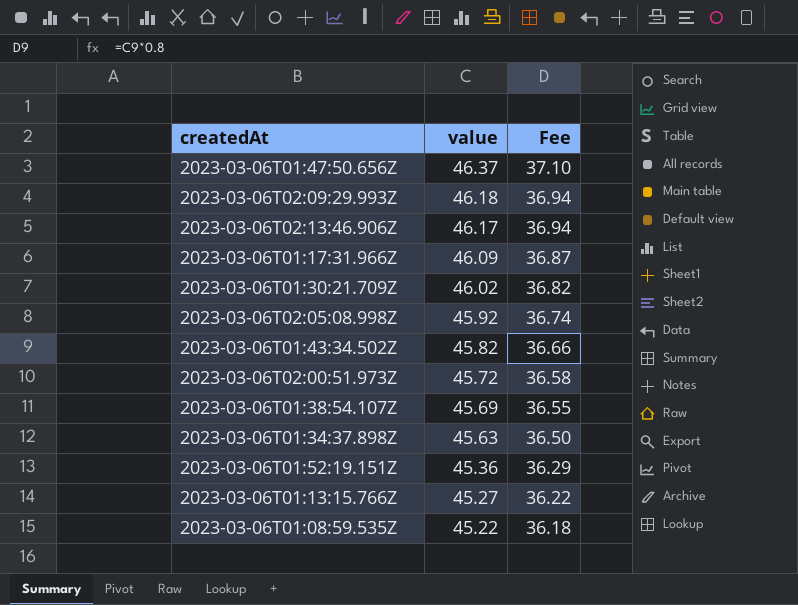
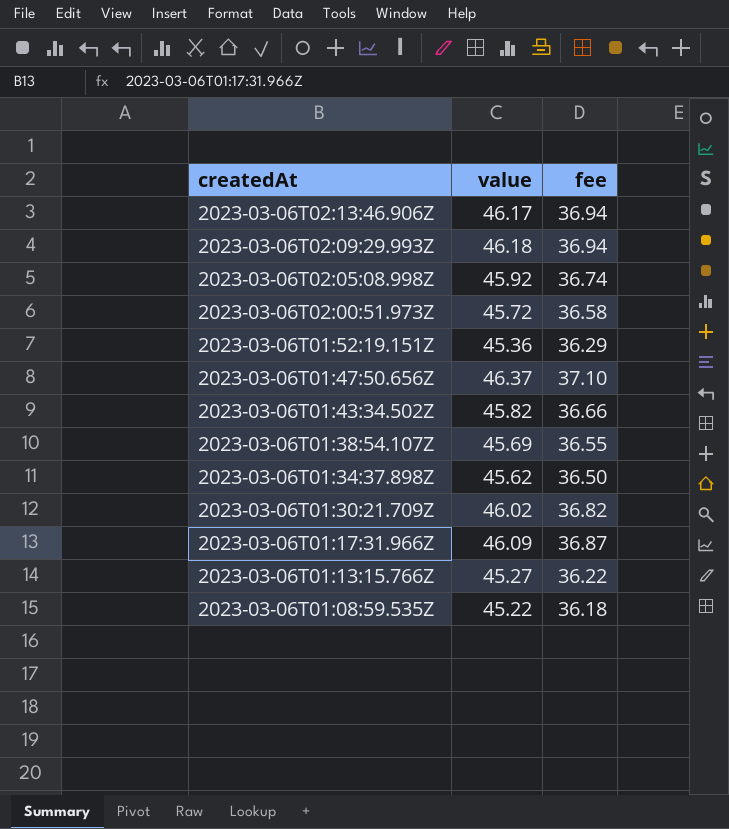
row order: value descending -> createdAt descending
column name: Fee -> fee
2023-03-06T01:34:37.898Z | value: 45.63 -> 45.62

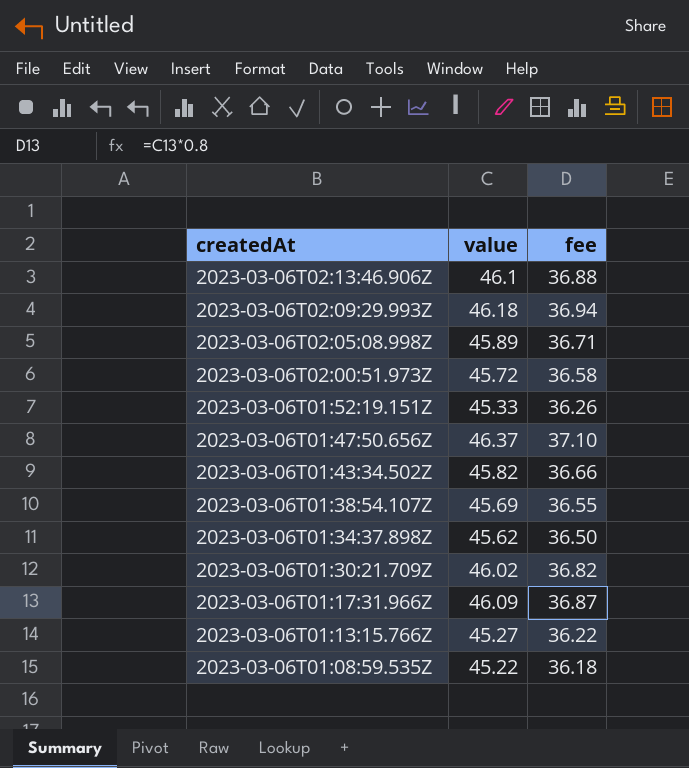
2023-03-06T02:13:46.906Z | value: 46.17 -> 46.1
2023-03-06T02:13:46.906Z | fee: 36.94 -> 36.88
2023-03-06T02:05:08.998Z | value: 45.92 -> 45.89
2023-03-06T02:05:08.998Z | fee: 36.74 -> 36.71
2023-03-06T01:52:19.151Z | value: 45.36 -> 45.33
2023-03-06T01:52:19.151Z | fee: 36.29 -> 36.26

